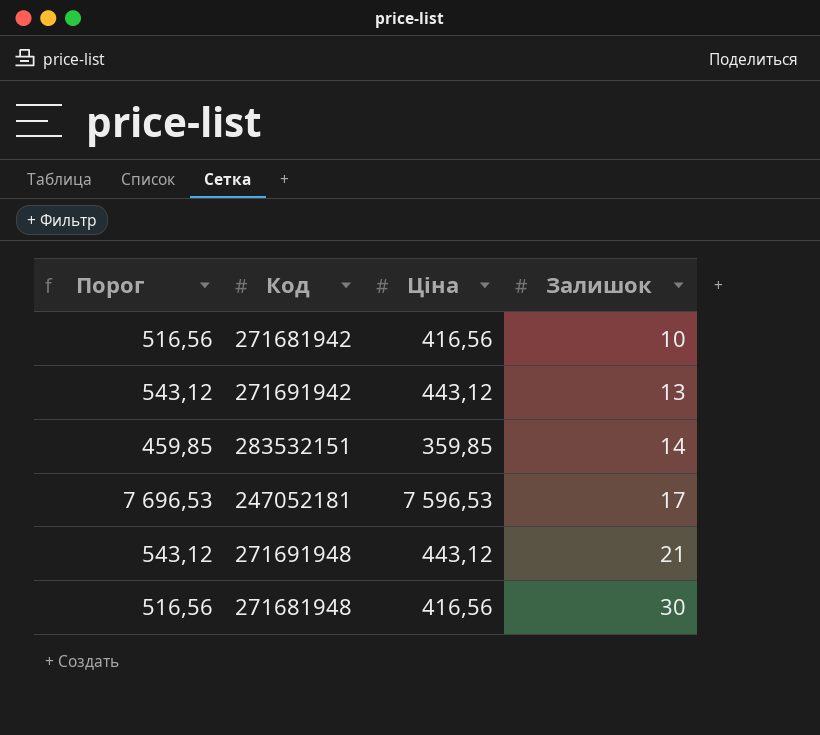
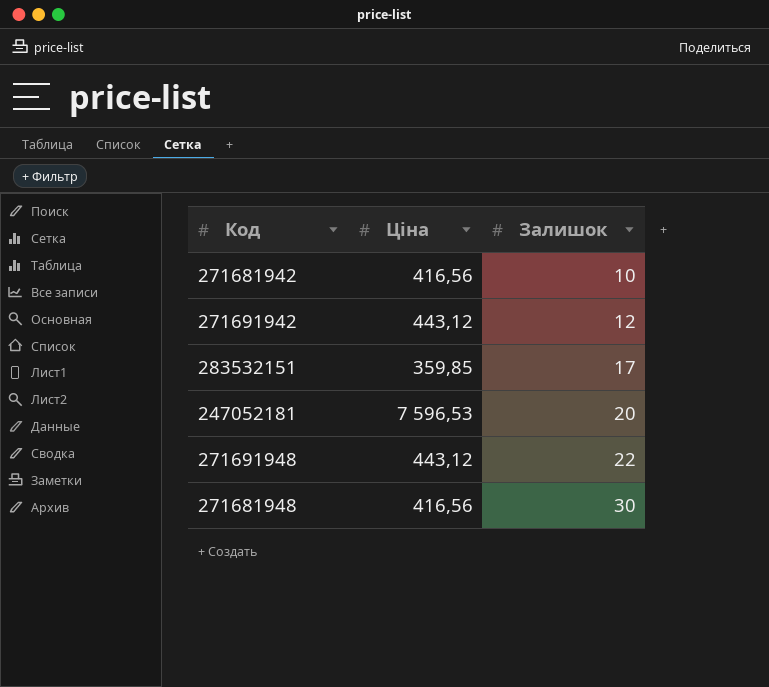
column Порог | formula: [Ціна] + 100 -> none
271691942 | Залишок: 13 -> 12
283532151 | Залишок: 14 -> 17
247052181 | Залишок: 17 -> 20
271691948 | Залишок: 21 -> 22

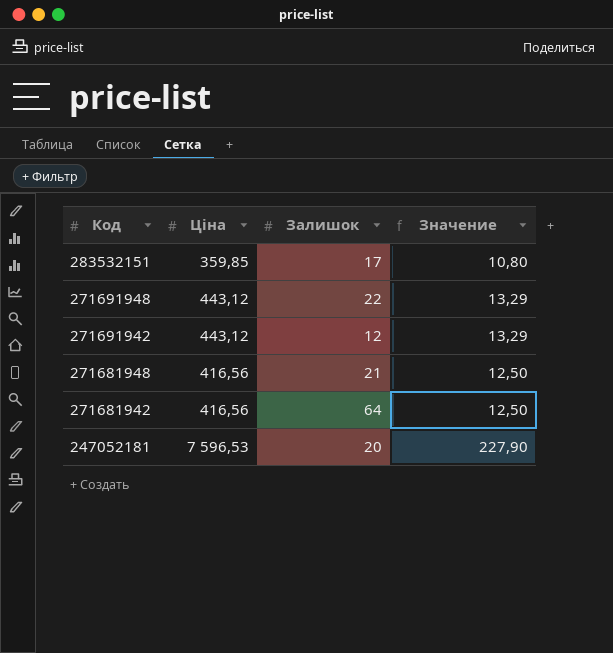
row order: Залишок ascending -> Код descending
column Значение | formula: none -> [Ціна] * 0,03
271681948 | Залишок: 30 -> 21
271681942 | Залишок: 10 -> 64

